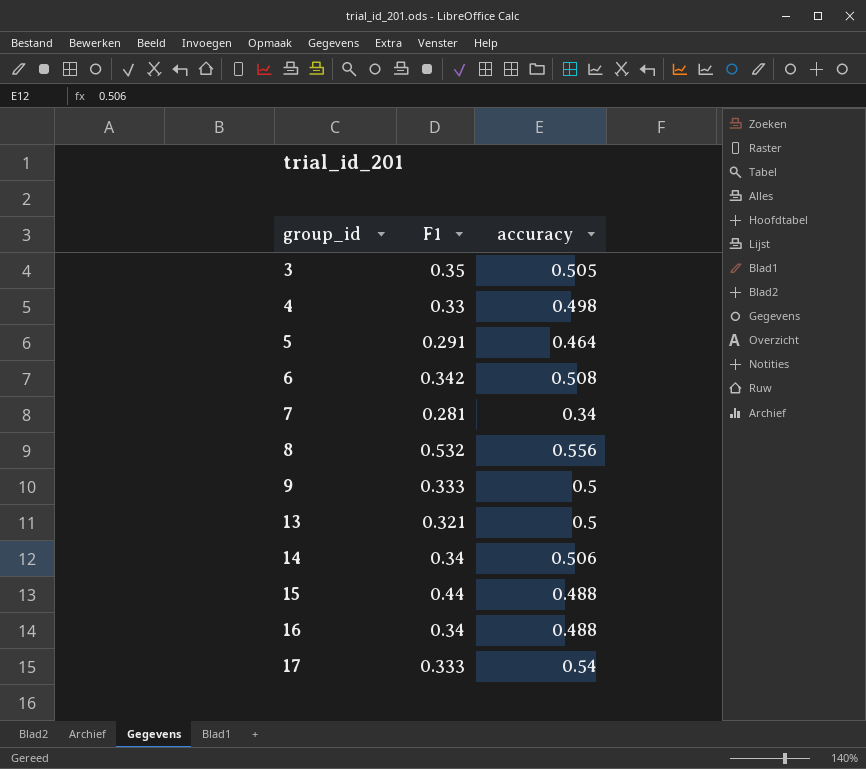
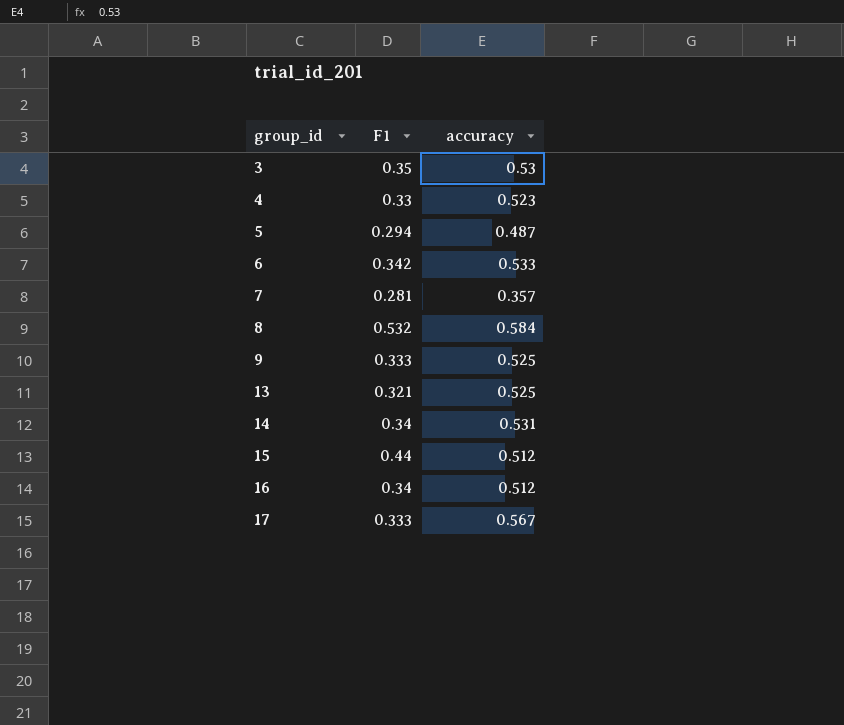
3 | accuracy: 0.505 -> 0.53
4 | accuracy: 0.498 -> 0.523
5 | F1: 0.291 -> 0.294
5 | accuracy: 0.464 -> 0.487
6 | accuracy: 0.508 -> 0.533
7 | accuracy: 0.34 -> 0.357
8 | accuracy: 0.556 -> 0.584
9 | accuracy: 0.5 -> 0.525
13 | accuracy: 0.5 -> 0.525
14 | accuracy: 0.506 -> 0.531
15 | accuracy: 0.488 -> 0.512
16 | accuracy: 0.488 -> 0.512
17 | accuracy: 0.54 -> 0.567

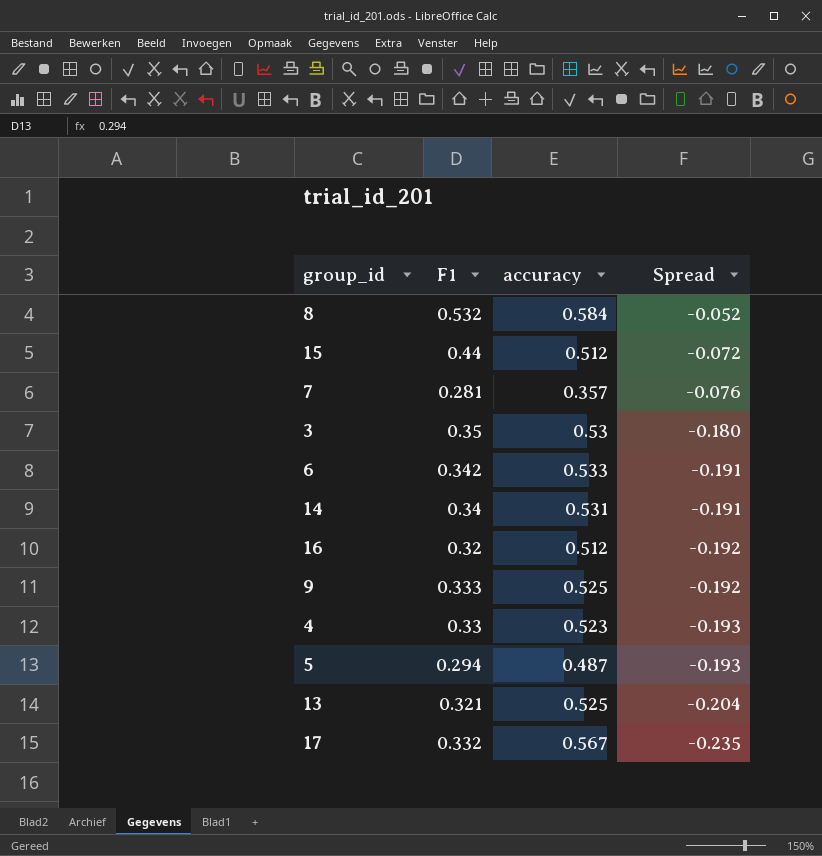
row order: group_id ascending -> Spread descending
column Spread | formula: none -> [F1] - [accuracy]
16 | F1: 0.34 -> 0.32
17 | F1: 0.333 -> 0.332

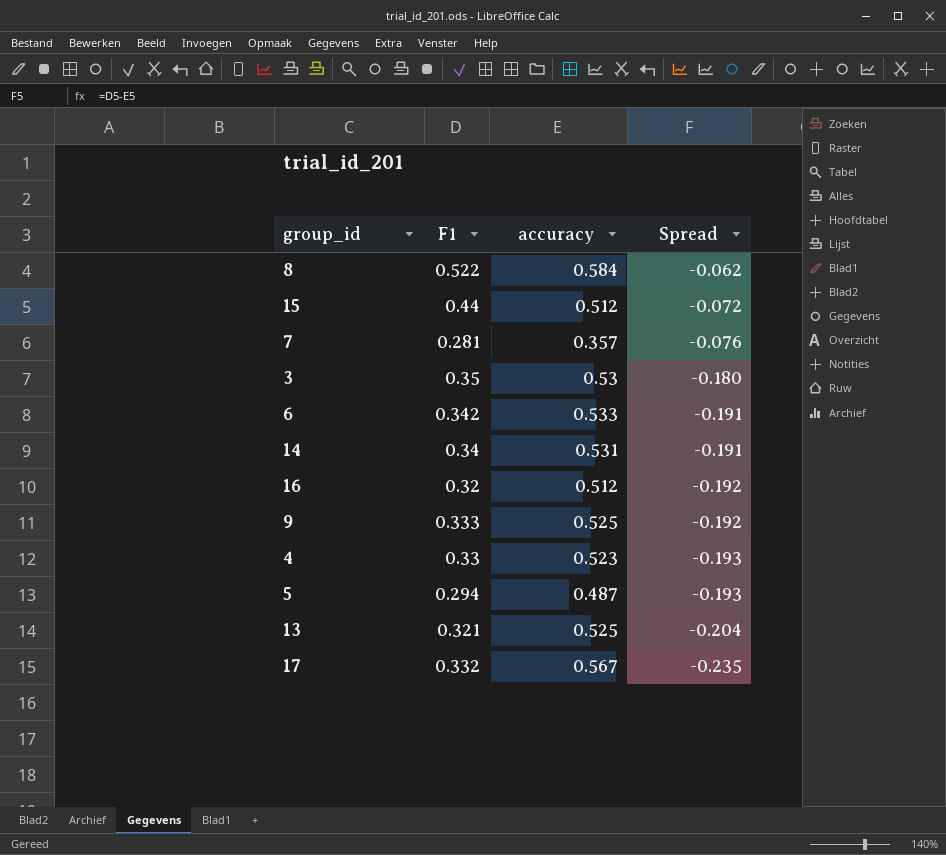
8 | F1: 0.532 -> 0.522
8 | Spread: -0.052 -> -0.062

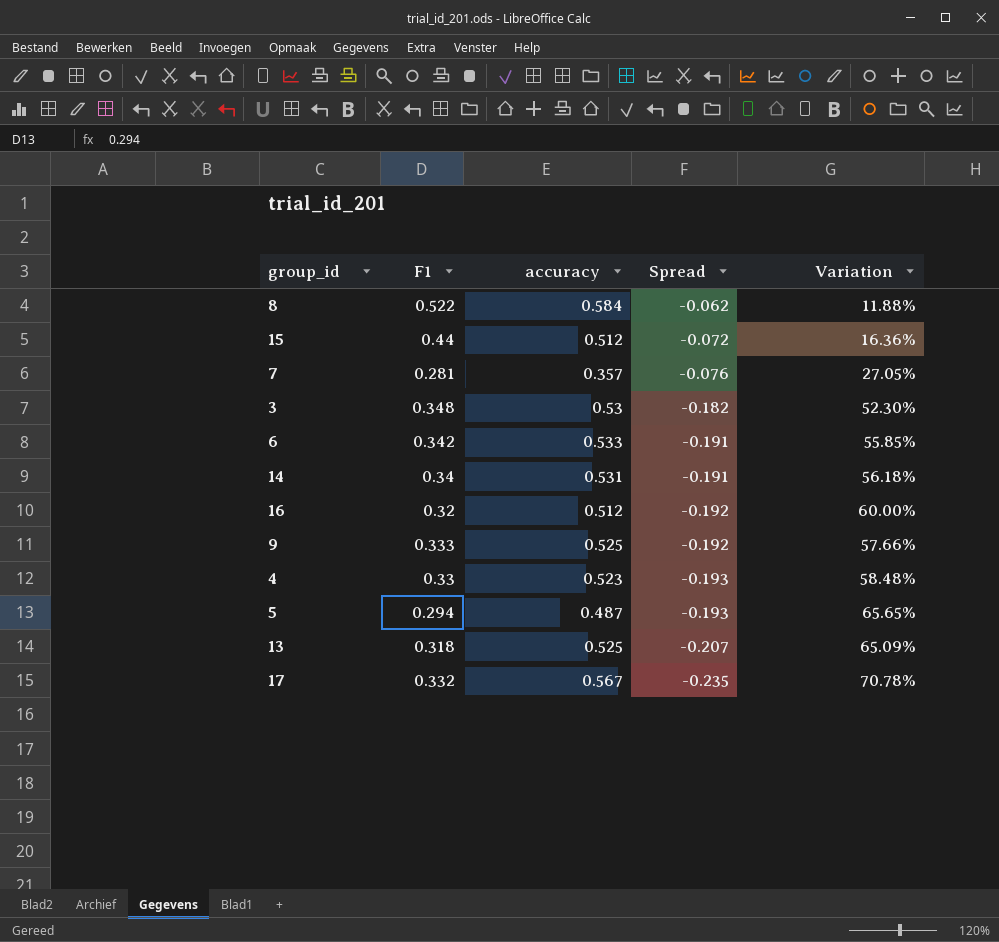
column Variation | formula: none -> ([accuracy] - [F1]) / [F1]
3 | F1: 0.35 -> 0.348
3 | Spread: -0.180 -> -0.182
13 | F1: 0.321 -> 0.318
13 | Spread: -0.204 -> -0.207

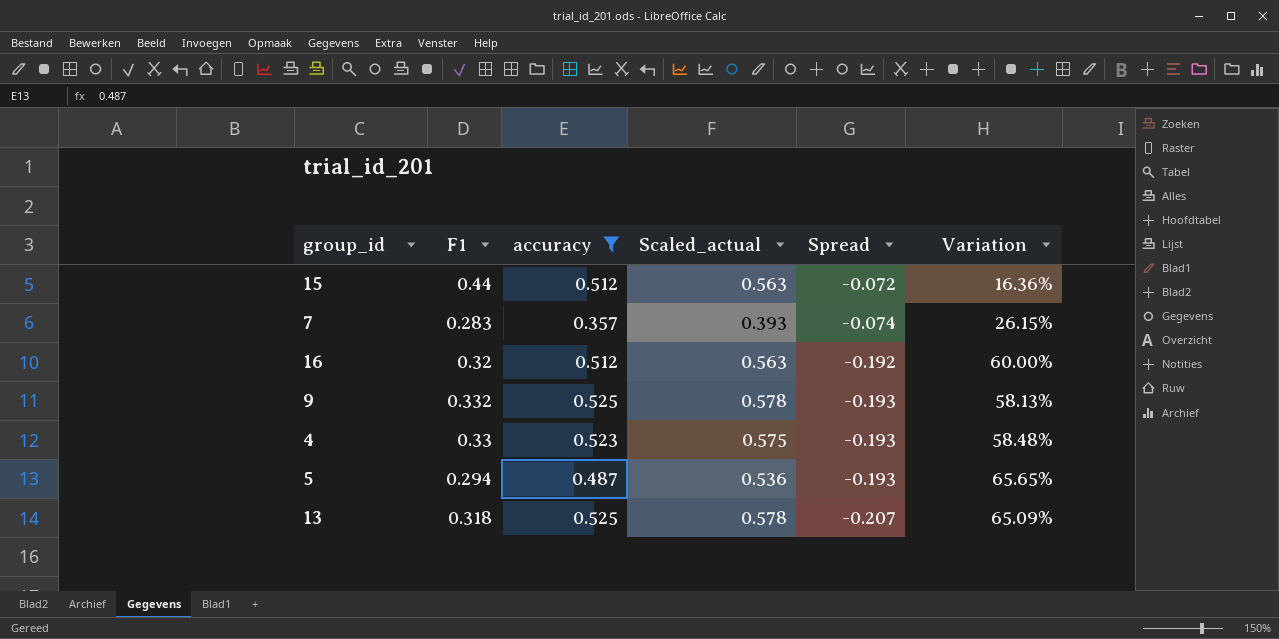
filter: none -> accuracy <= 0.525
column Scaled_actual | formula: none -> [accuracy] * 1.1
7 | F1: 0.281 -> 0.283
7 | Spread: -0.076 -> -0.074
7 | Variation: 27.05% -> 26.15%
9 | F1: 0.333 -> 0.332
9 | Spread: -0.192 -> -0.193
9 | Variation: 57.66% -> 58.13%

